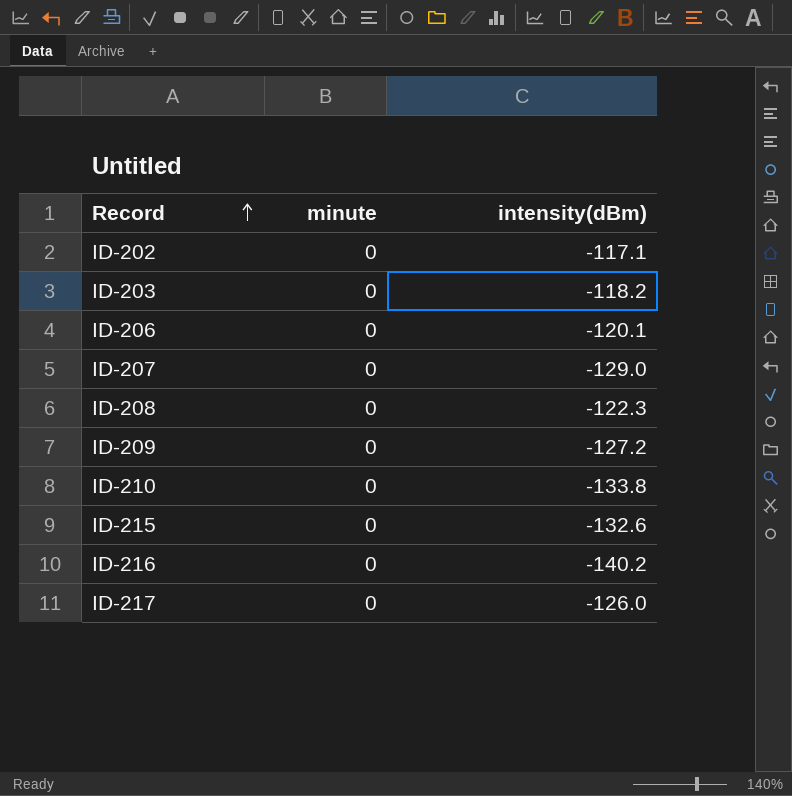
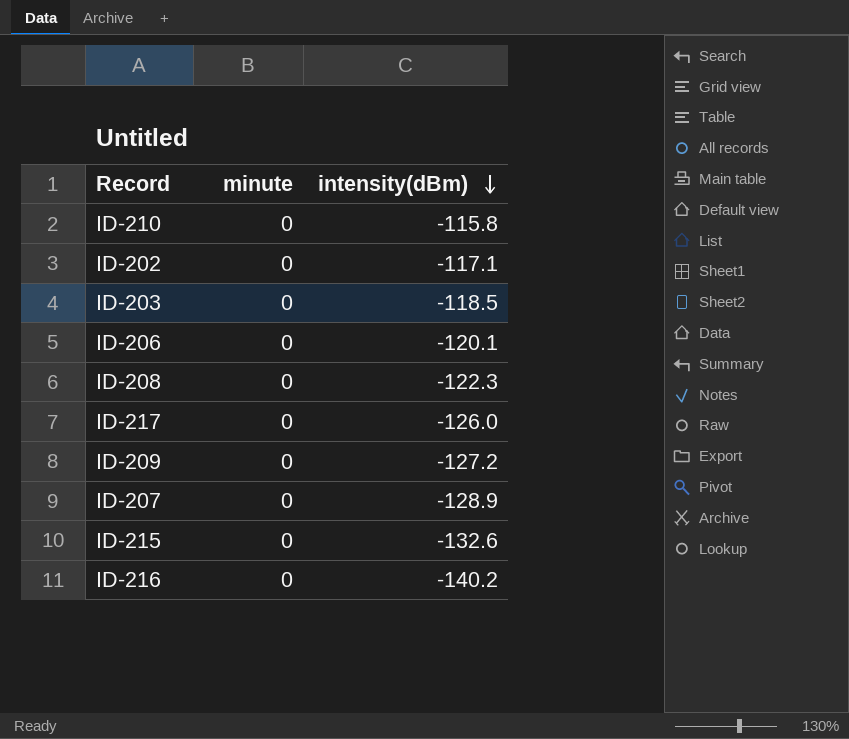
row order: Record ascending -> intensity(dBm) descending
ID-210 | intensity(dBm): -133.8 -> -115.8
ID-203 | intensity(dBm): -118.2 -> -118.5
ID-207 | intensity(dBm): -129.0 -> -128.9

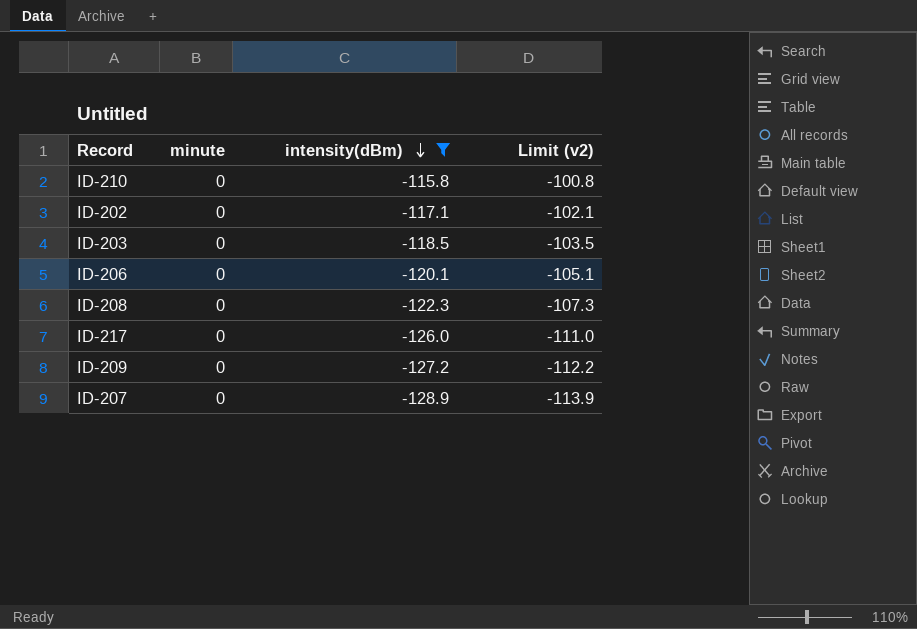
filter: none -> intensity(dBm) >= -128.9
column Limit (v2) | formula: none -> [intensity(dBm)] + 15

